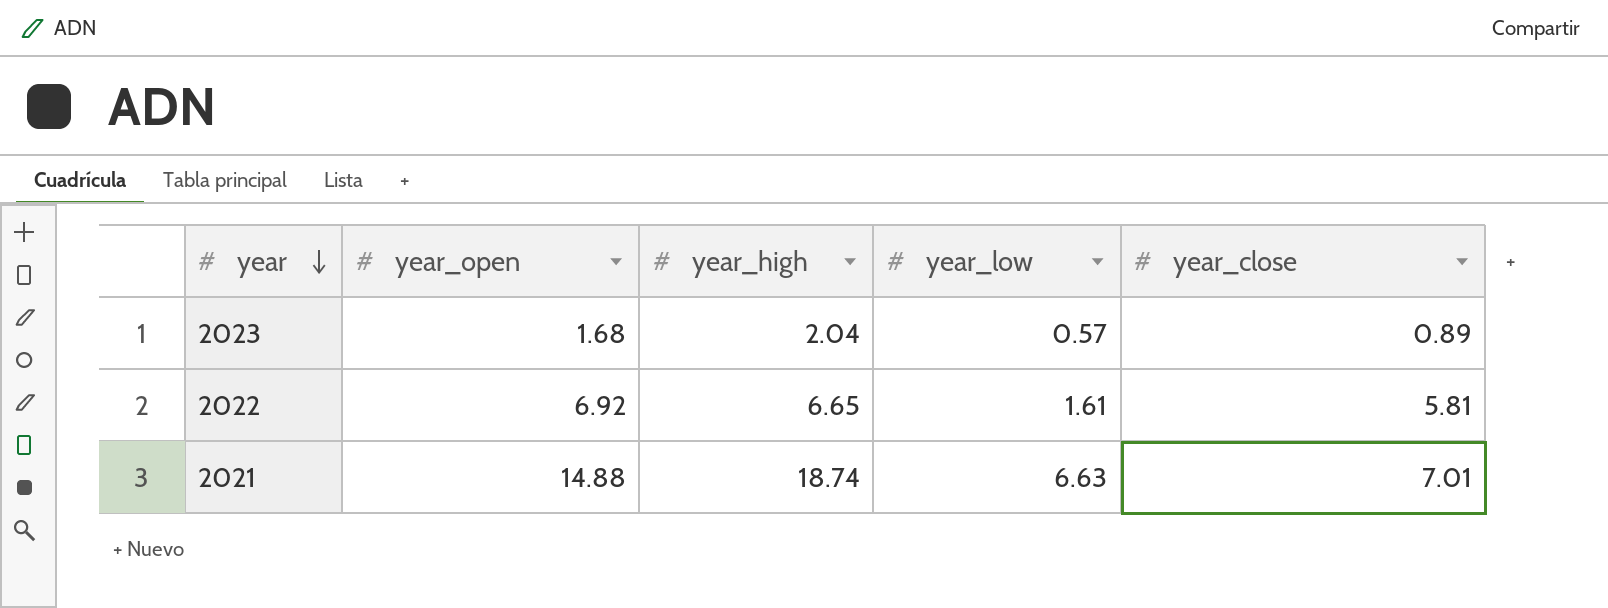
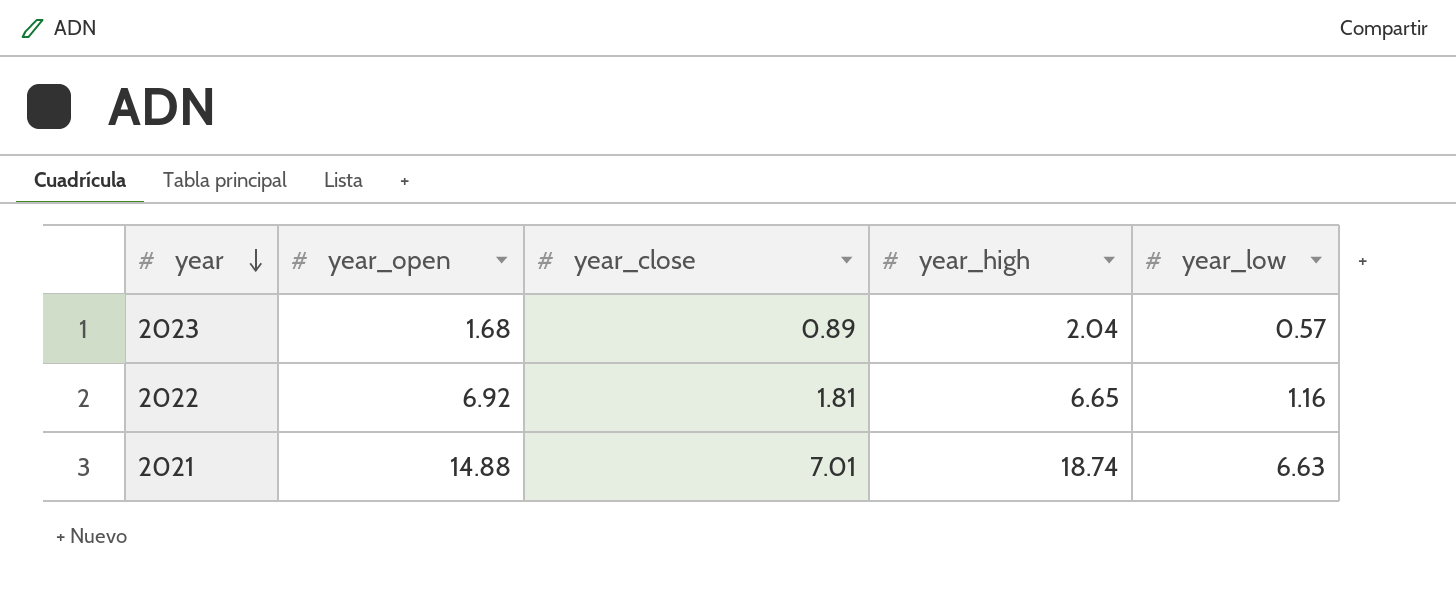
column year_close | position: 5 -> 3
2022 | year_close: 5.81 -> 1.81
2022 | year_low: 1.61 -> 1.16

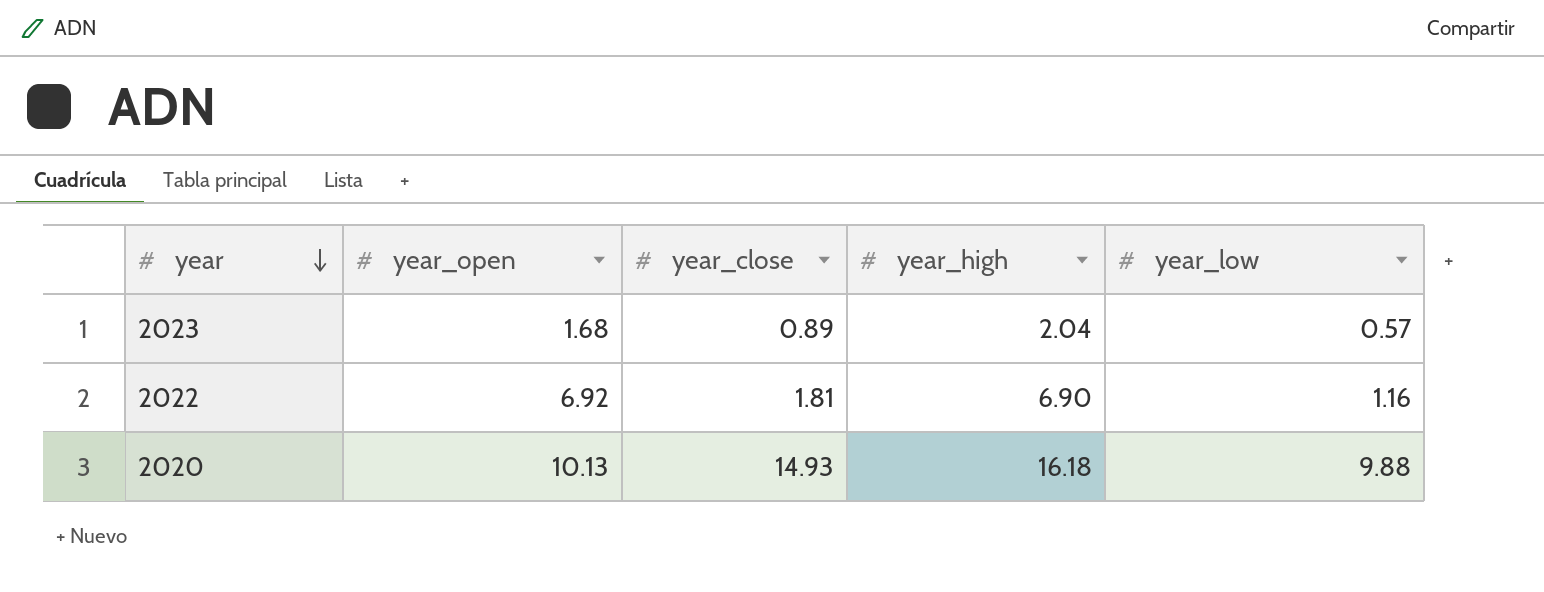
row 2021: 14.88 | 7.01 | 18.74 | 6.63 -> none
2022 | year_high: 6.65 -> 6.90
row 2020: none -> 10.13 | 14.93 | 16.18 | 9.88

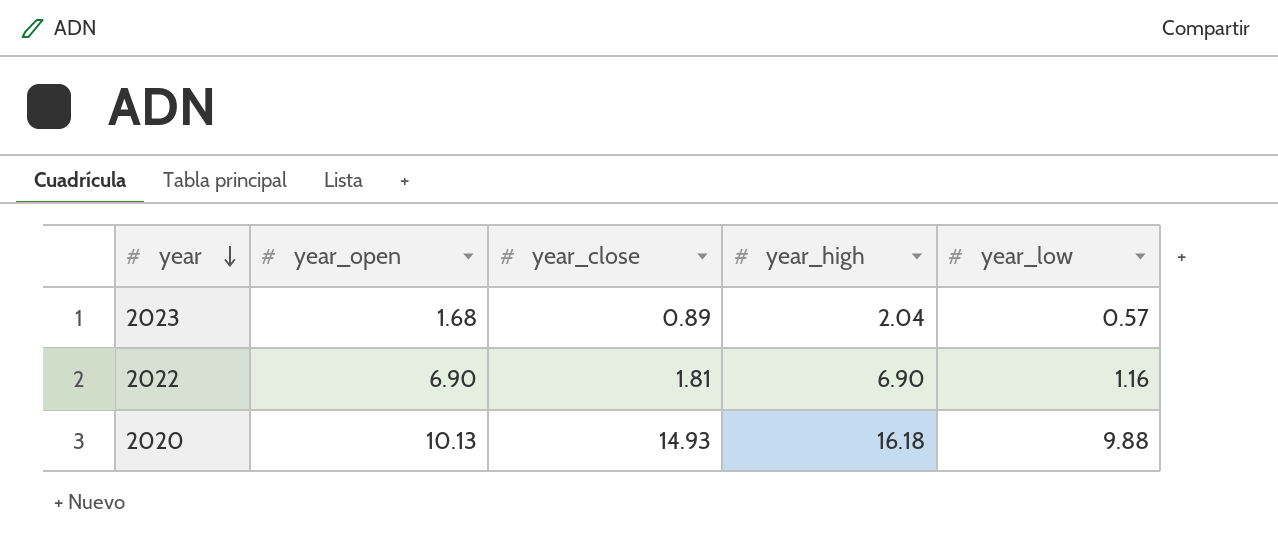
2022 | year_open: 6.92 -> 6.90

